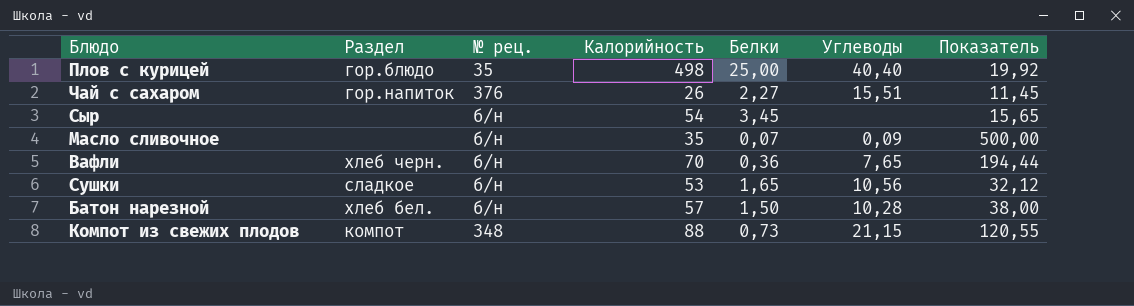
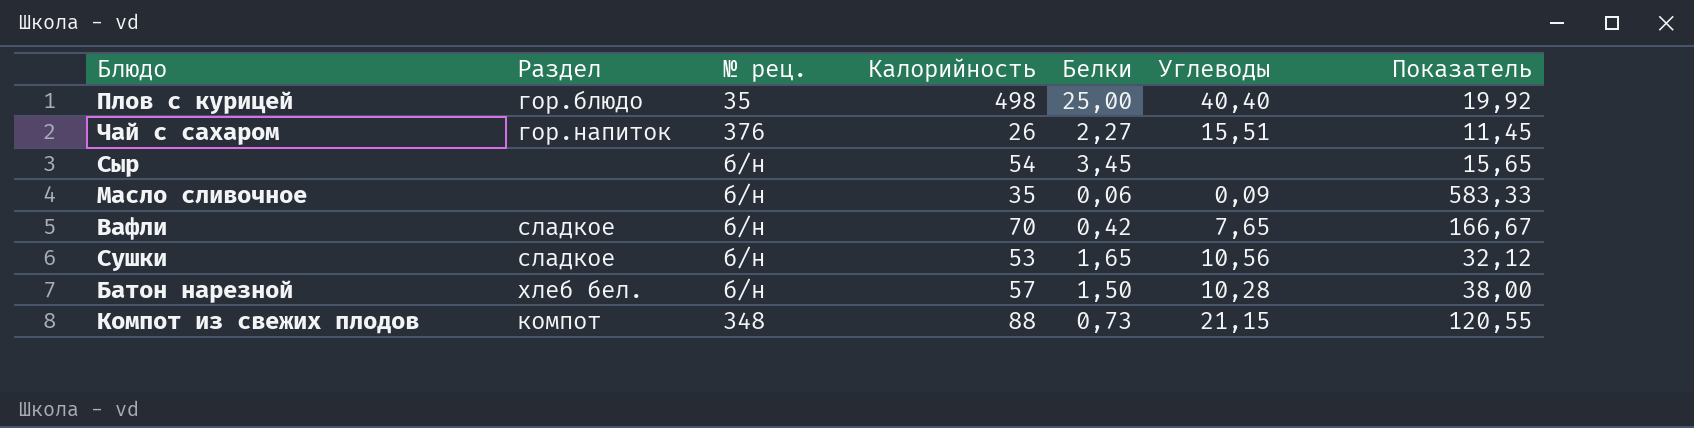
Масло сливочное | Белки: 0,07 -> 0,06
Масло сливочное | Показатель: 500,00 -> 583,33
Вафли | Раздел: хлеб черн. -> сладкое
Вафли | Белки: 0,36 -> 0,42
Вафли | Показатель: 194,44 -> 166,67

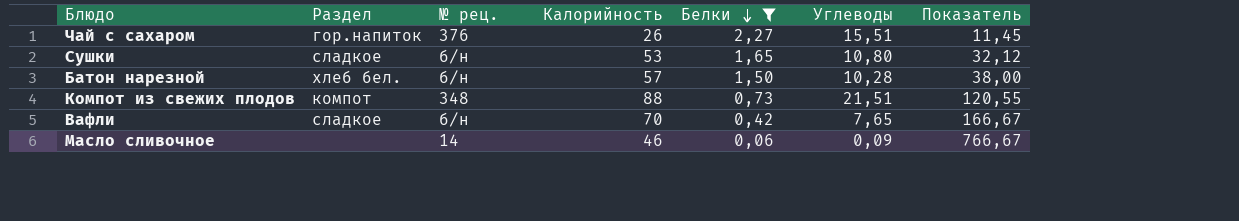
filter: none -> Белки <= 2,27
row order: none -> Белки descending
Сушки | Углеводы: 10,56 -> 10,80
Компот из свежих плодов | Углеводы: 21,15 -> 21,51
Масло сливочное | № рец.: б/н -> 14
Масло сливочное | Калорийность: 35 -> 46
Масло сливочное | Показатель: 583,33 -> 766,67

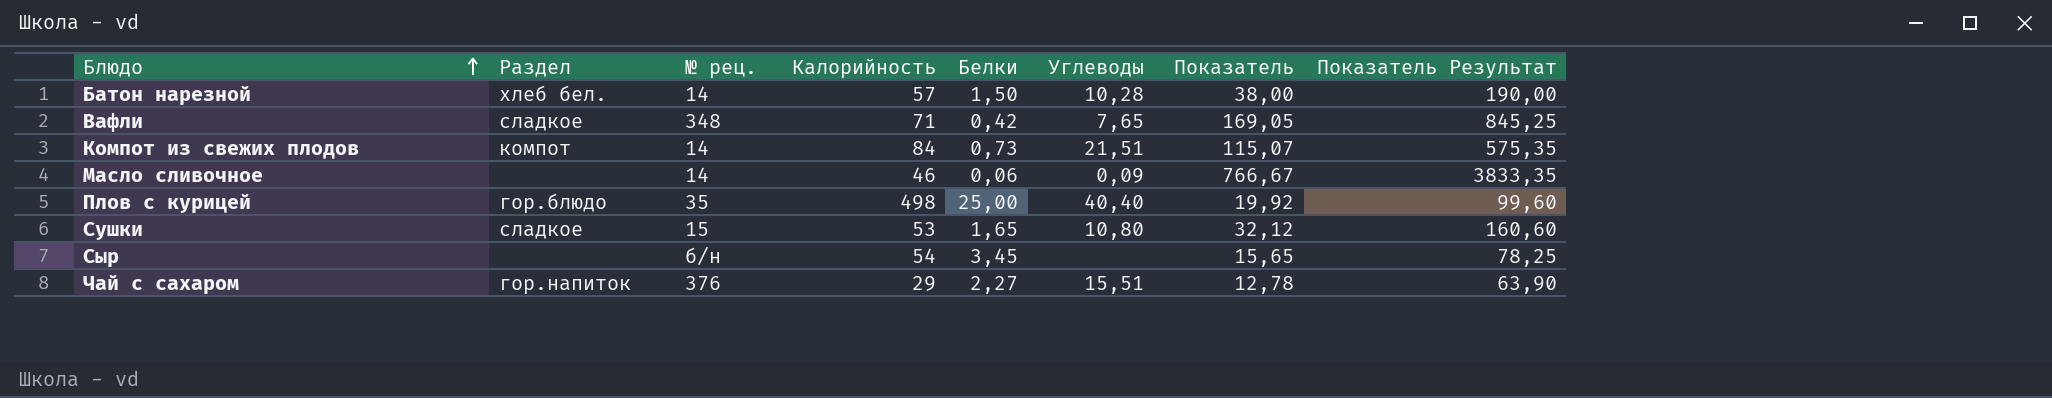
filter: Белки <= 2,27 -> none
row order: Белки descending -> Блюдо ascending
column Показатель Результат | formula: none -> [Показатель] * 5
Батон нарезной | № рец.: б/н -> 14
Вафли | № рец.: б/н -> 348
Вафли | Калорийность: 70 -> 71
Вафли | Показатель: 166,67 -> 169,05
Компот из свежих плодов | № рец.: 348 -> 14
Компот из свежих плодов | Калорийность: 88 -> 84
Компот из свежих плодов | Показатель: 120,55 -> 115,07
Сушки | № рец.: б/н -> 15
Чай с сахаром | Калорийность: 26 -> 29
Чай с сахаром | Показатель: 11,45 -> 12,78

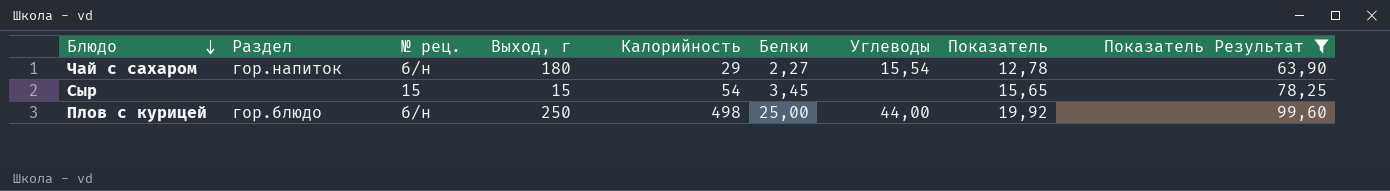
filter: none -> Показатель Результат <= 99,60
row order: Блюдо ascending -> Блюдо descending
column Выход, г | position: none -> 4
Чай с сахаром | № рец.: 376 -> б/н
Чай с сахаром | Углеводы: 15,51 -> 15,54
Сыр | № рец.: б/н -> 15
Плов с курицей | № рец.: 35 -> б/н
Плов с курицей | Углеводы: 40,40 -> 44,00

